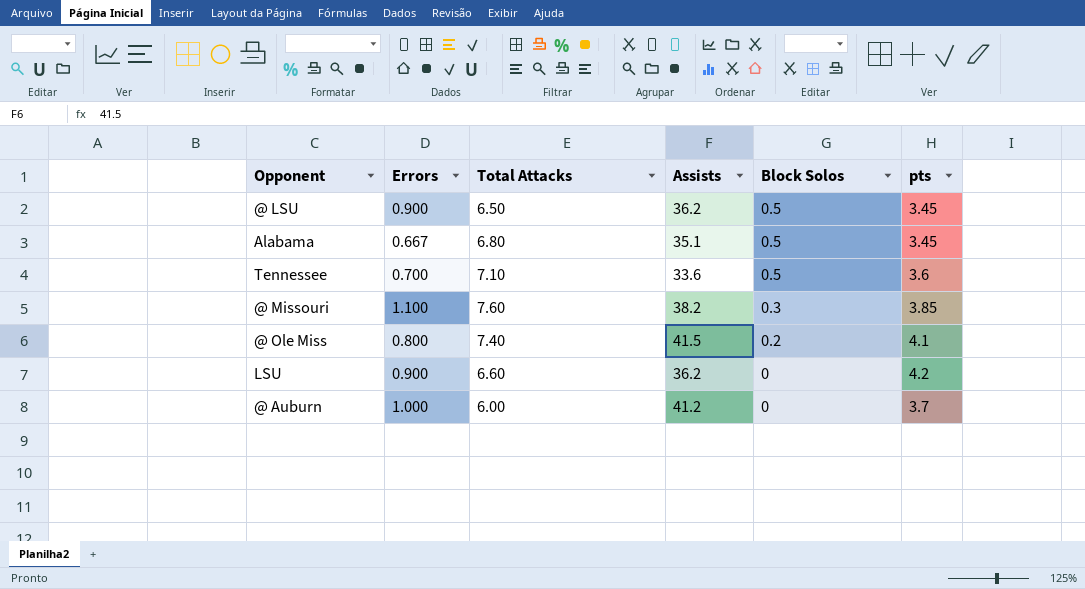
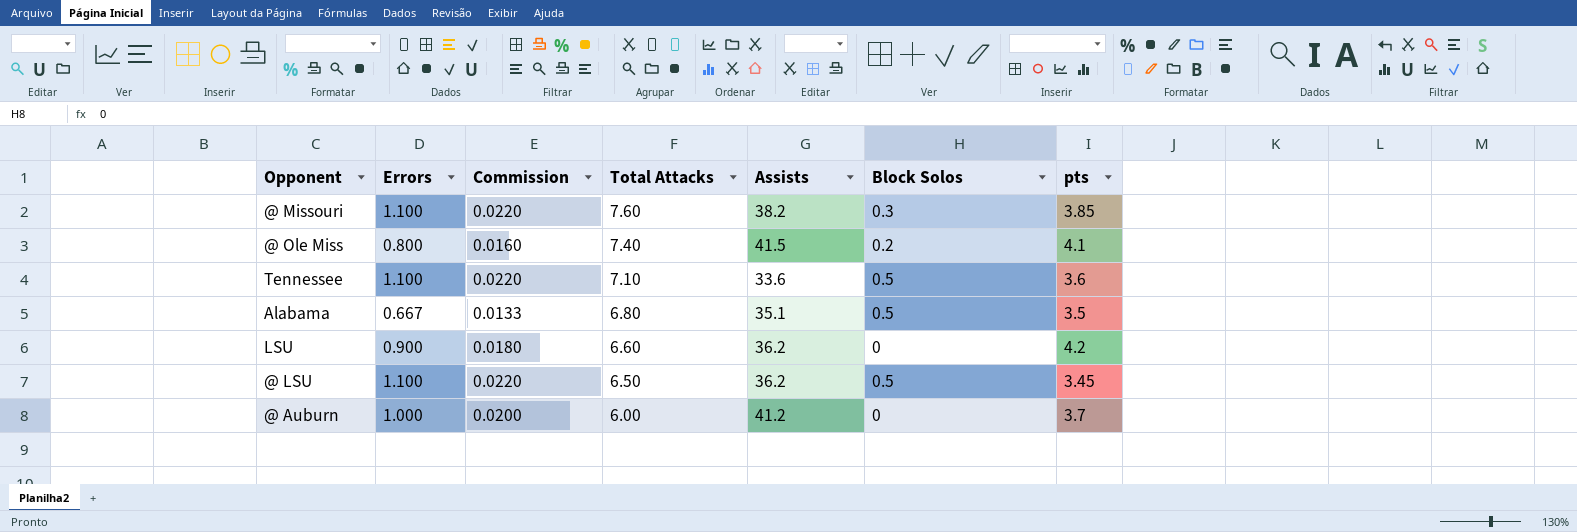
row order: Block Solos descending -> Total Attacks descending
column Commission | formula: none -> [Errors] * 0.02
Tennessee | Errors: 0.700 -> 1.100
Alabama | pts: 3.45 -> 3.5
@ LSU | Errors: 0.900 -> 1.100

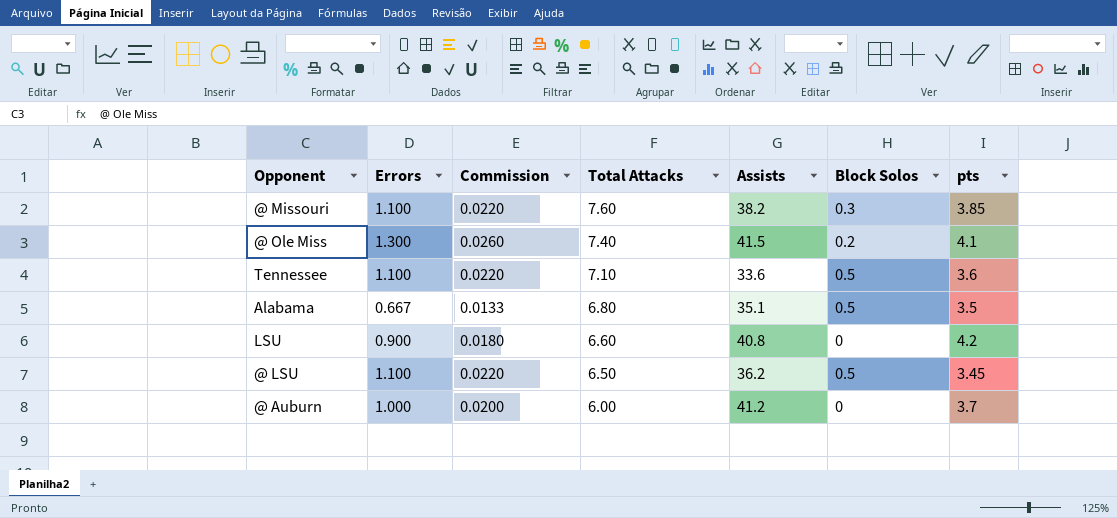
@ Ole Miss | Errors: 0.800 -> 1.300
@ Ole Miss | Commission: 0.0160 -> 0.0260
LSU | Assists: 36.2 -> 40.8

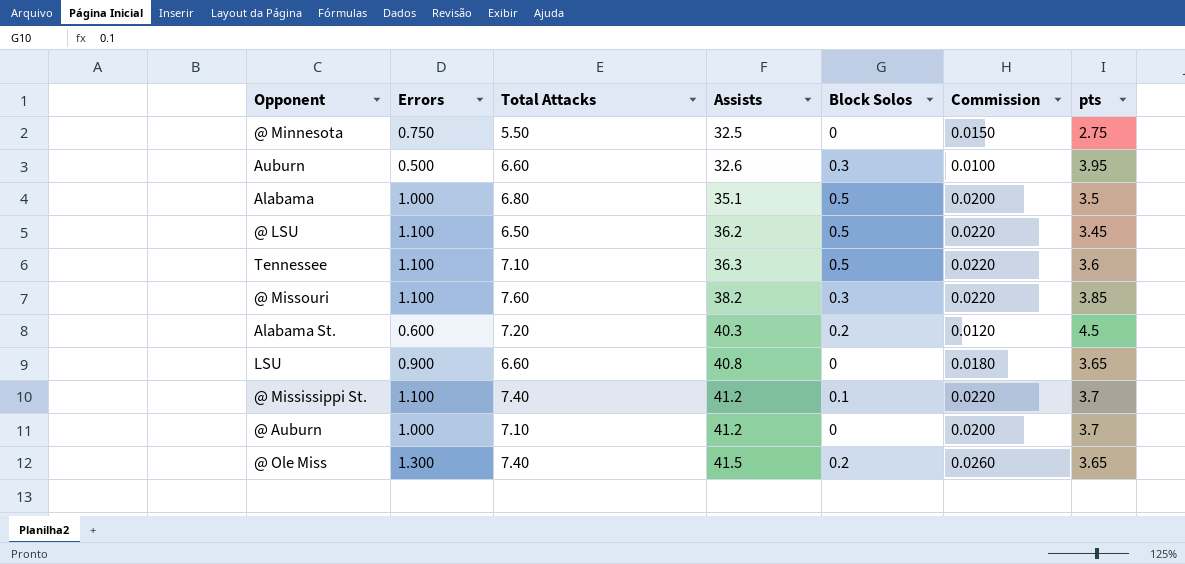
row order: Total Attacks descending -> Assists ascending
column Commission | position: 3 -> 6
row @ Minnesota: none -> 0.750 | 5.50 | 32.5 | 0 | 0.0150 | 2.75
row Auburn: none -> 0.500 | 6.60 | 32.6 | 0.3 | 0.0100 | 3.95
Alabama | Errors: 0.667 -> 1.000
Alabama | Commission: 0.0133 -> 0.0200
Tennessee | Assists: 33.6 -> 36.3
row Alabama St.: none -> 0.600 | 7.20 | 40.3 | 0.2 | 0.0120 | 4.5
LSU | pts: 4.2 -> 3.65
row @ Mississippi St.: none -> 1.100 | 7.40 | 41.2 | 0.1 | 0.0220 | 3.7
@ Auburn | Total Attacks: 6.00 -> 7.10
@ Ole Miss | pts: 4.1 -> 3.65

